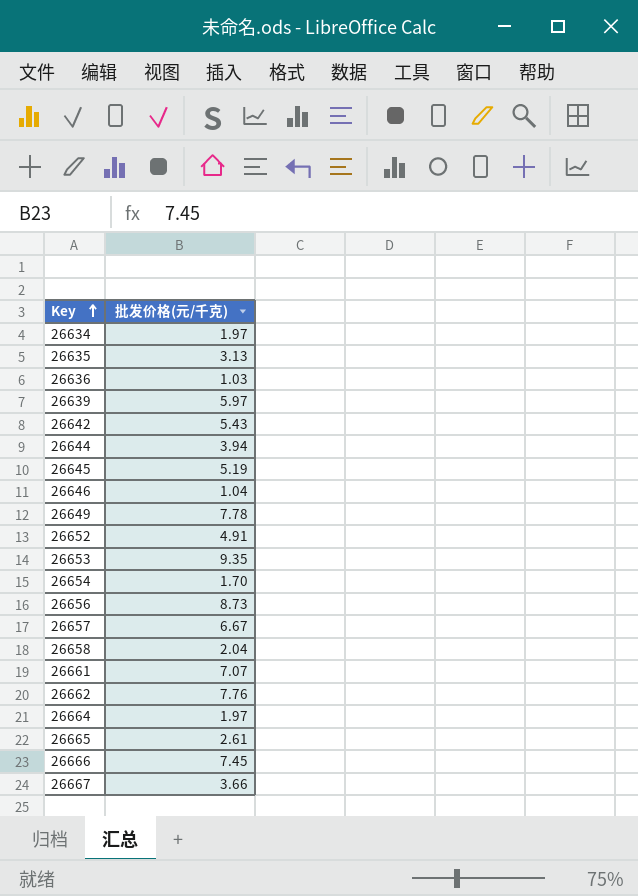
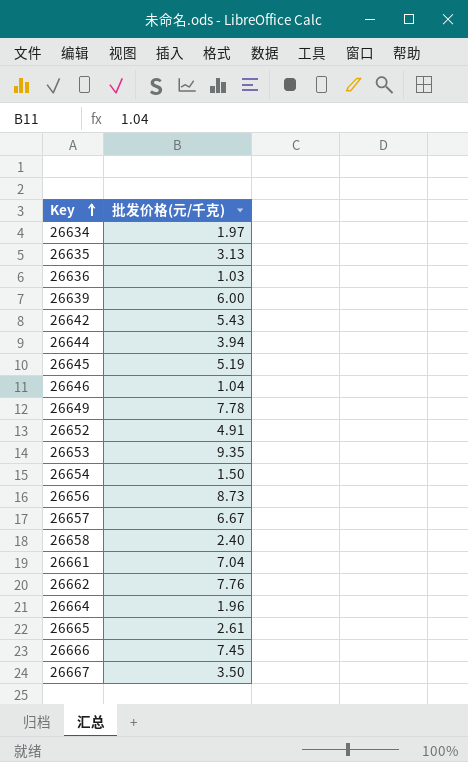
26639 | 批发价格(元/千克): 5.97 -> 6.00
26654 | 批发价格(元/千克): 1.70 -> 1.50
26658 | 批发价格(元/千克): 2.04 -> 2.40
26661 | 批发价格(元/千克): 7.07 -> 7.04
26664 | 批发价格(元/千克): 1.97 -> 1.96
26667 | 批发价格(元/千克): 3.66 -> 3.50

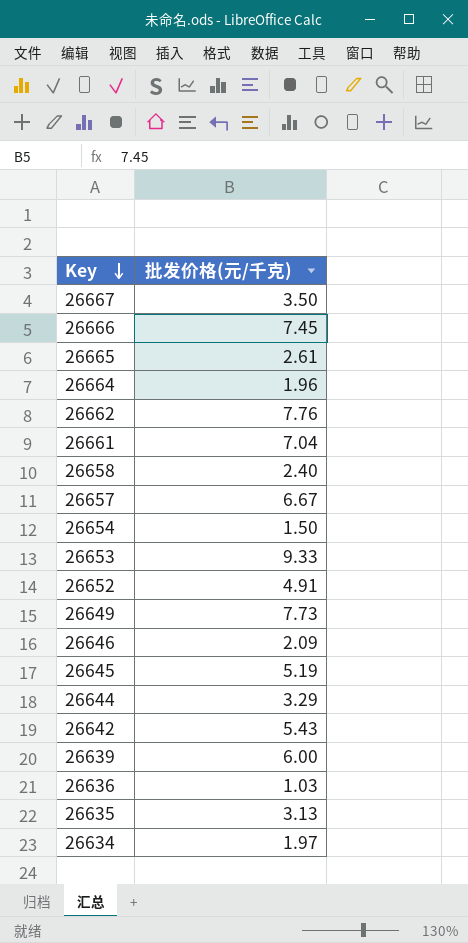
row order: Key ascending -> Key descending
row 26656: 8.73 -> none
26653 | 批发价格(元/千克): 9.35 -> 9.33
26649 | 批发价格(元/千克): 7.78 -> 7.73
26646 | 批发价格(元/千克): 1.04 -> 2.09
26644 | 批发价格(元/千克): 3.94 -> 3.29

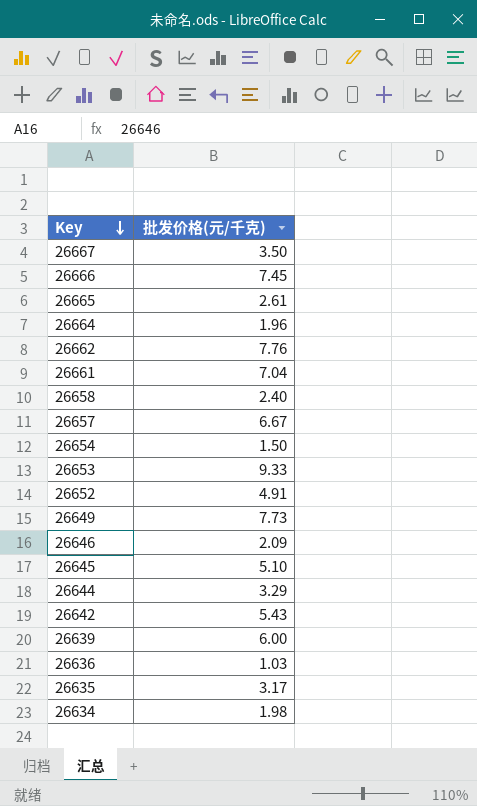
26645 | 批发价格(元/千克): 5.19 -> 5.10
26635 | 批发价格(元/千克): 3.13 -> 3.17
26634 | 批发价格(元/千克): 1.97 -> 1.98

